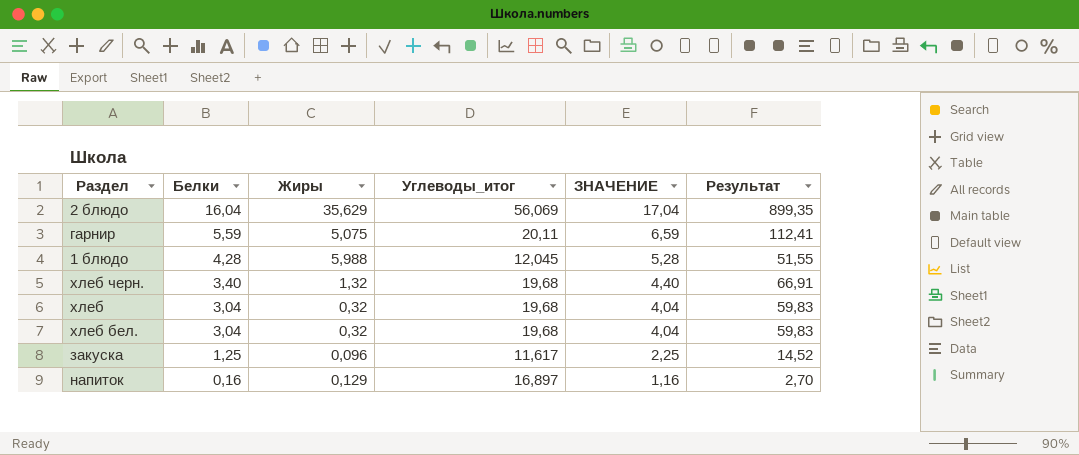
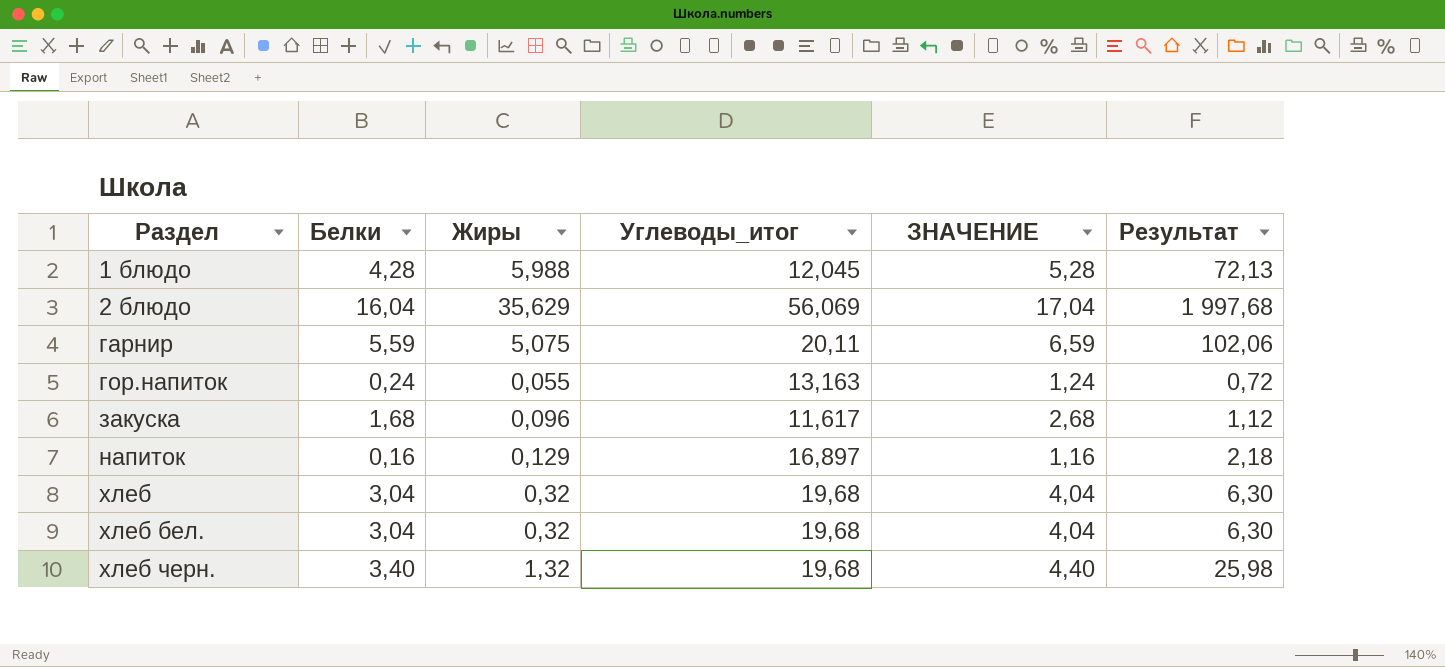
row order: Белки descending -> Раздел ascending
column Результат | formula: [Белки] * [Углеводы_итог] -> [Жиры] * [Углеводы_итог]
row гор.напиток: none -> 0,24 | 0,055 | 13,163 | 1,24 | 0,72
закуска | Белки: 1,25 -> 1,68
закуска | ЗНАЧЕНИЕ: 2,25 -> 2,68

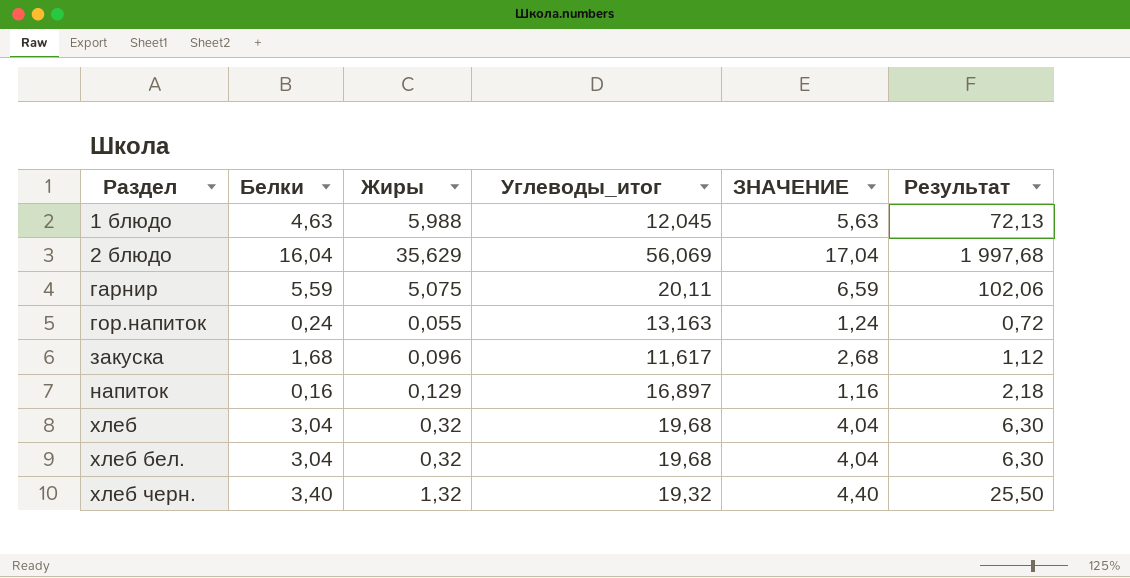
1 блюдо | Белки: 4,28 -> 4,63
1 блюдо | ЗНАЧЕНИЕ: 5,28 -> 5,63
хлеб черн. | Углеводы_итог: 19,68 -> 19,32
хлеб черн. | Результат: 25,98 -> 25,50

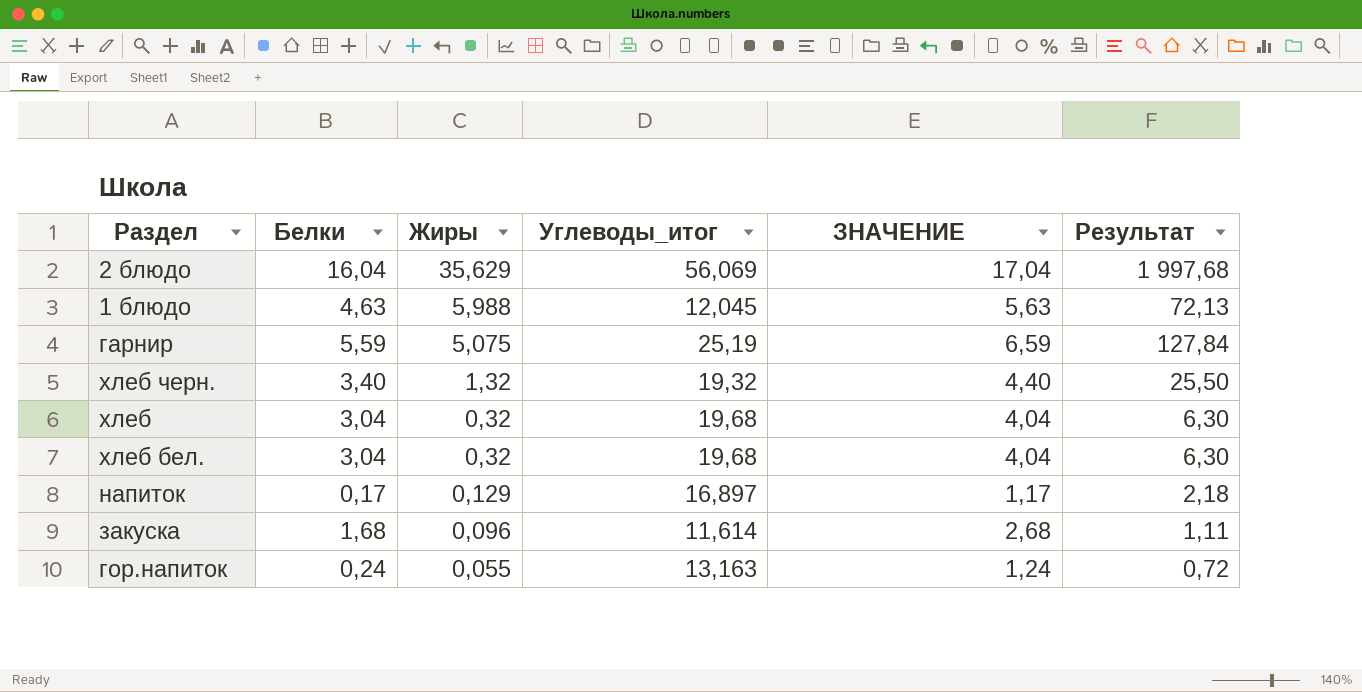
row order: Раздел ascending -> Жиры descending
гарнир | Углеводы_итог: 20,11 -> 25,19
гарнир | Результат: 102,06 -> 127,84
напиток | Белки: 0,16 -> 0,17
напиток | ЗНАЧЕНИЕ: 1,16 -> 1,17
закуска | Углеводы_итог: 11,617 -> 11,614
закуска | Результат: 1,12 -> 1,11

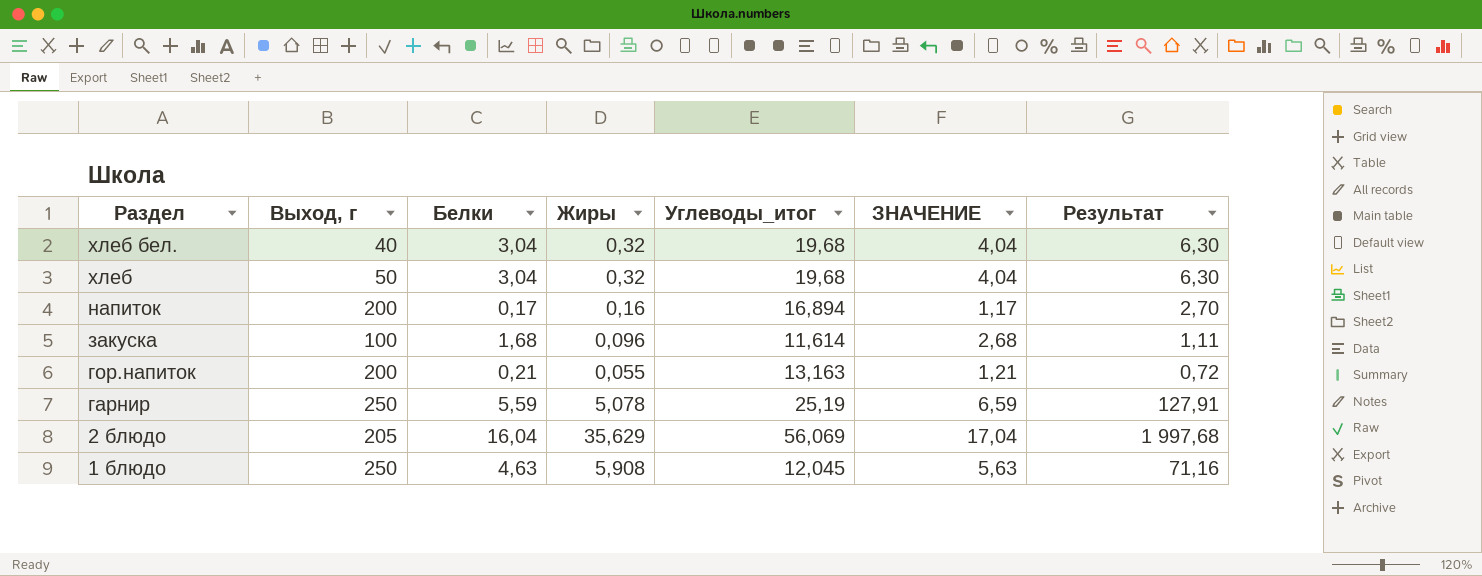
row order: Жиры descending -> Раздел descending
column Выход, г | position: none -> 2
row хлеб черн.: 3,40 | 1,32 | 19,32 | 4,40 | 25,50 -> none
напиток | Жиры: 0,129 -> 0,16
напиток | Углеводы_итог: 16,897 -> 16,894
напиток | Результат: 2,18 -> 2,70
гор.напиток | Белки: 0,24 -> 0,21
гор.напиток | ЗНАЧЕНИЕ: 1,24 -> 1,21
гарнир | Жиры: 5,075 -> 5,078
гарнир | Результат: 127,84 -> 127,91
1 блюдо | Жиры: 5,988 -> 5,908
1 блюдо | Результат: 72,13 -> 71,16

